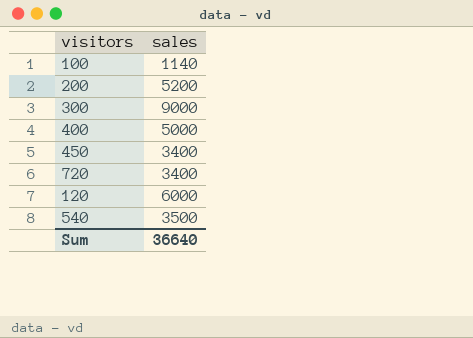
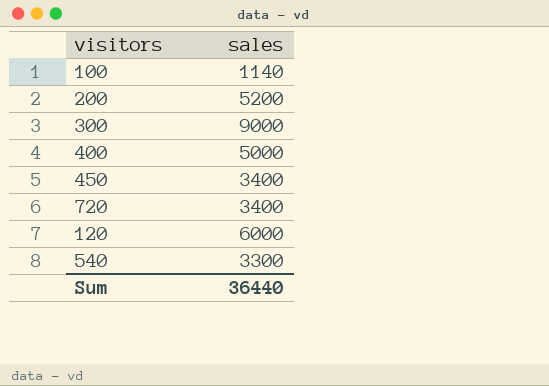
540 | sales: 3500 -> 3300
Sum | sales: 36640 -> 36440

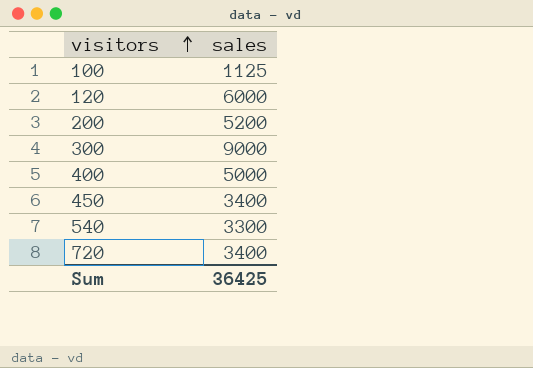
row order: none -> visitors ascending
100 | sales: 1140 -> 1125
Sum | sales: 36440 -> 36425

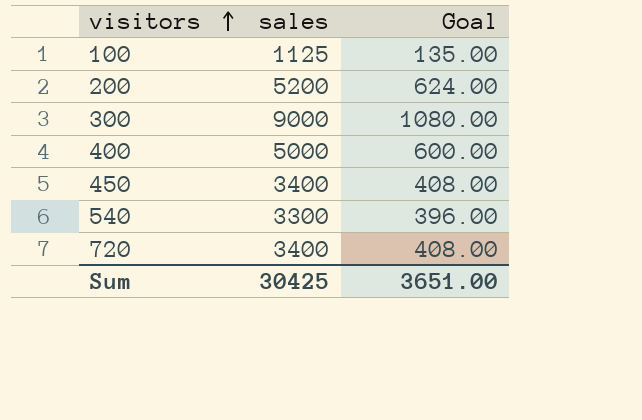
column Goal | formula: none -> [sales] * 0.12
row 120: 6000 -> none
Sum | sales: 36425 -> 30425

